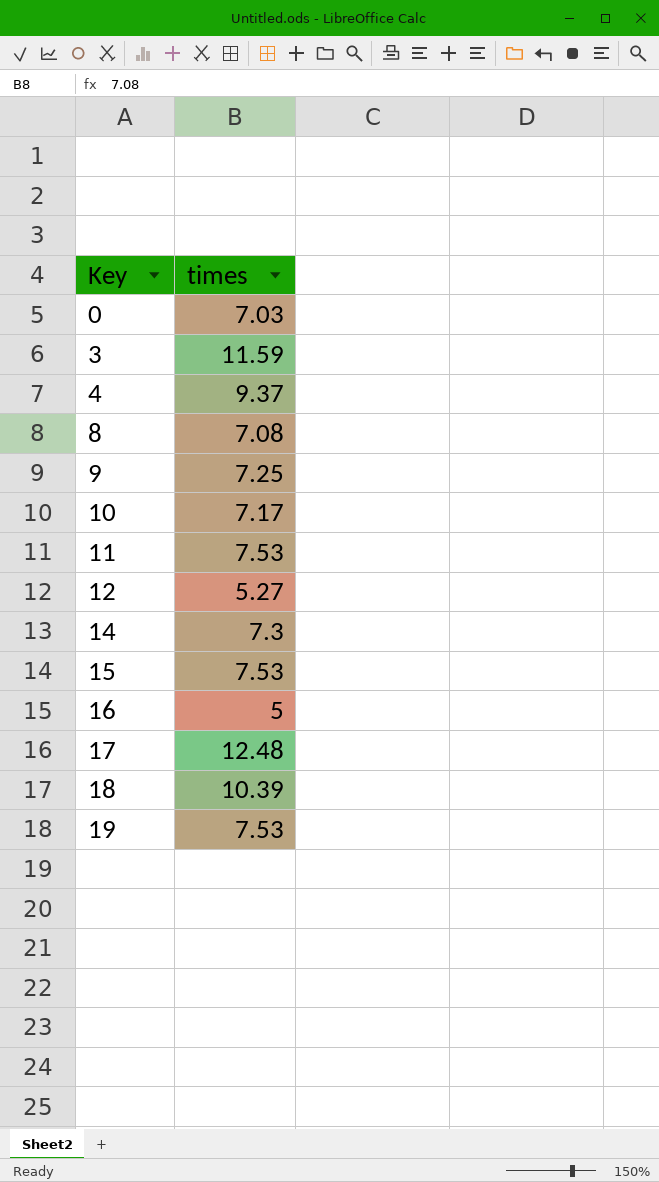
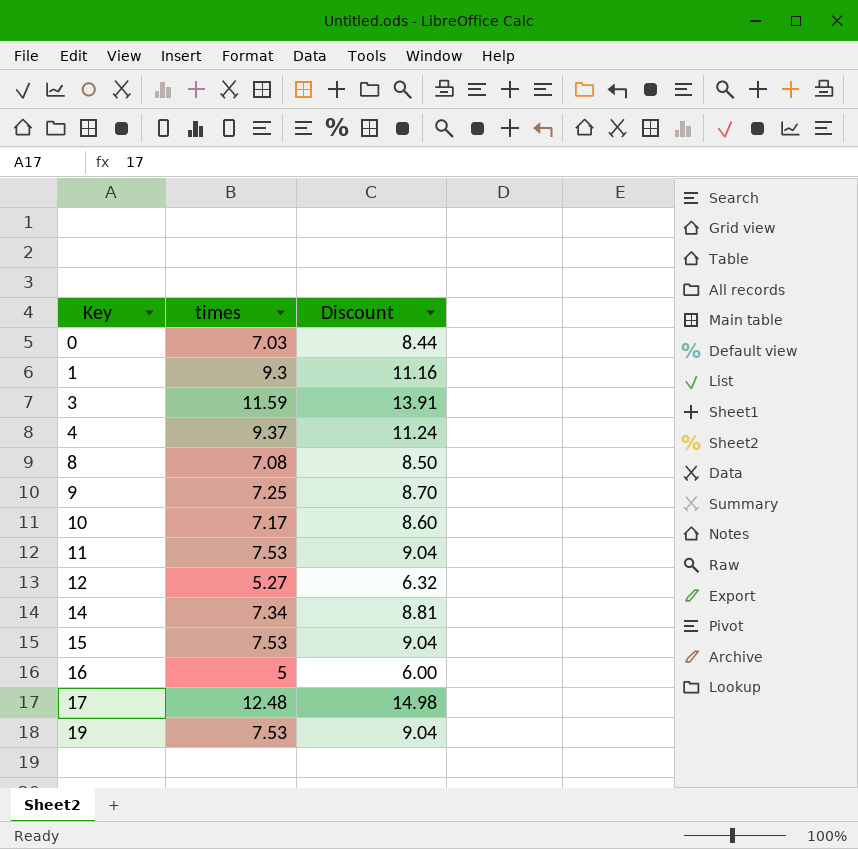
column Discount | formula: none -> [times] * 1.2
row 18: 10.39 -> none
row 1: none -> 9.3 | 11.16
14 | times: 7.3 -> 7.34

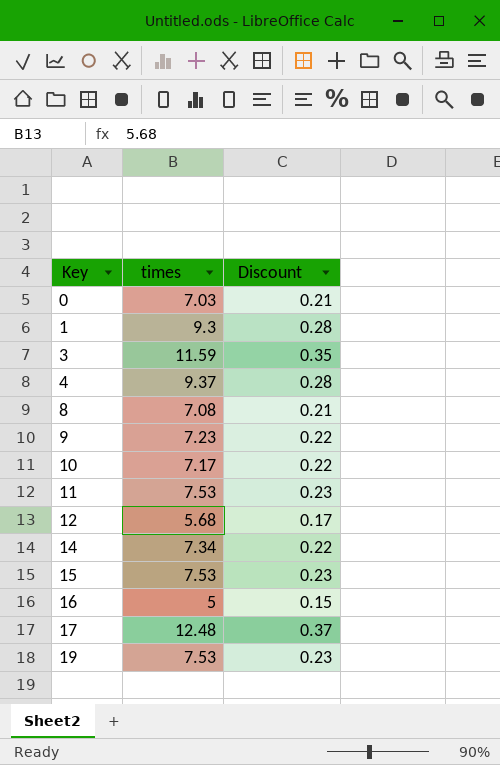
column Discount | formula: [times] * 1.2 -> [times] * 0.03
9 | times: 7.25 -> 7.23
12 | times: 5.27 -> 5.68

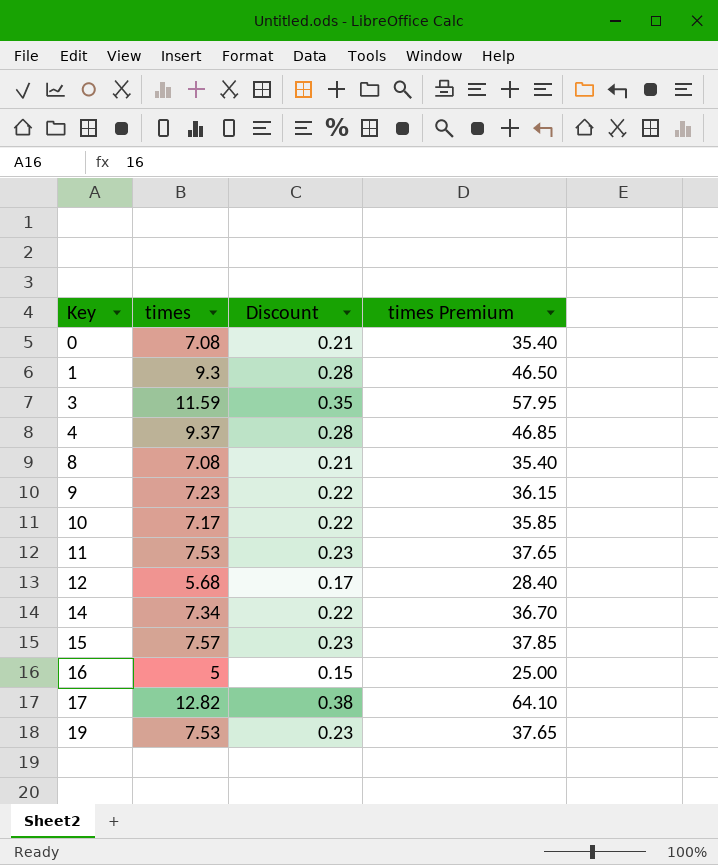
column times Premium | formula: none -> [times] * 5
0 | times: 7.03 -> 7.08
15 | times: 7.53 -> 7.57
17 | times: 12.48 -> 12.82
17 | Discount: 0.37 -> 0.38

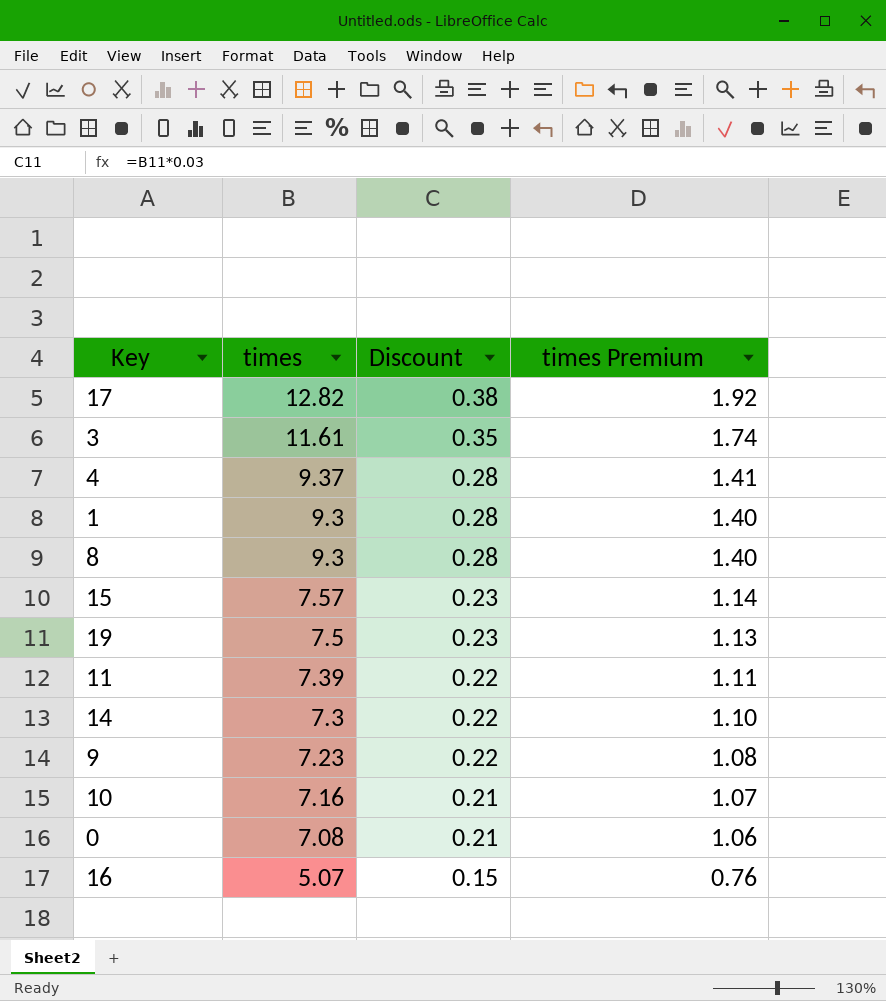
row order: Key ascending -> times descending
column times Premium | formula: [times] * 5 -> [times] * 0.15
row 12: 5.68 | 0.17 | 28.40 -> none
3 | times: 11.59 -> 11.61
8 | times: 7.08 -> 9.3
8 | Discount: 0.21 -> 0.28
19 | times: 7.53 -> 7.5
11 | times: 7.53 -> 7.39
11 | Discount: 0.23 -> 0.22
14 | times: 7.34 -> 7.3
10 | times: 7.17 -> 7.16
10 | Discount: 0.22 -> 0.21
16 | times: 5 -> 5.07

